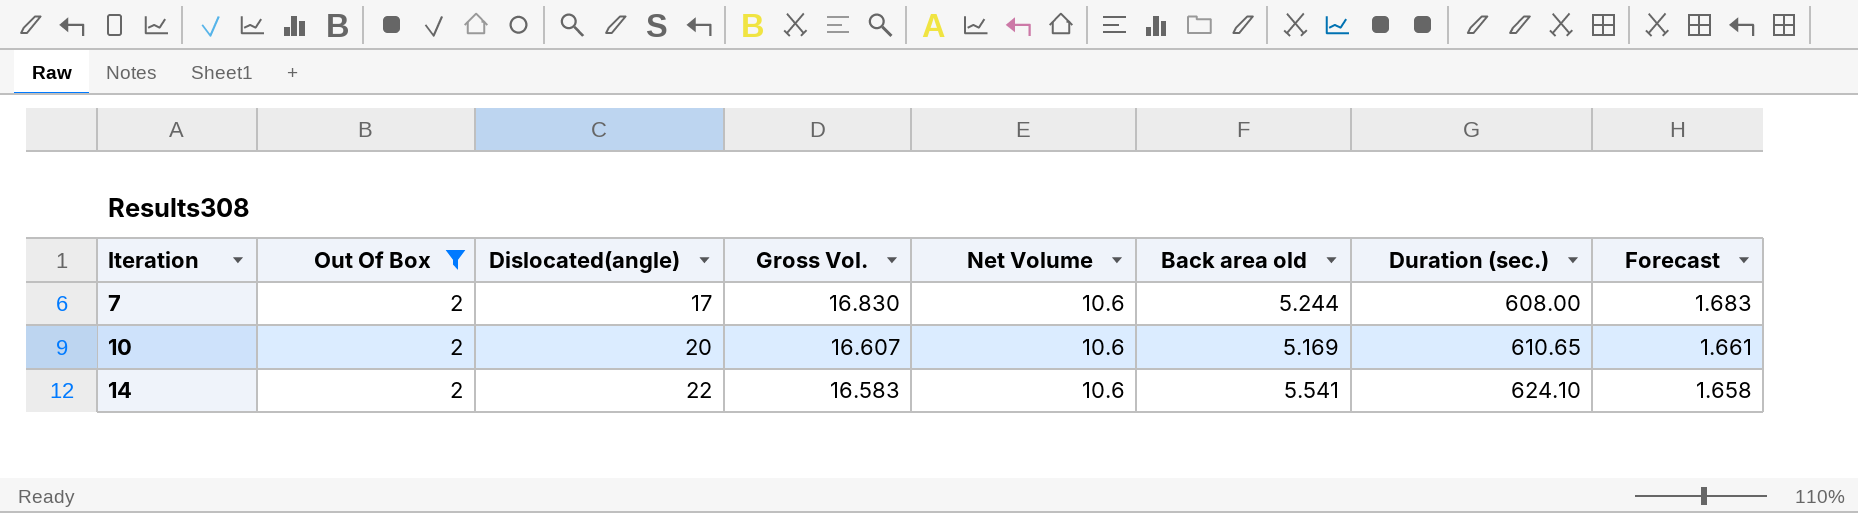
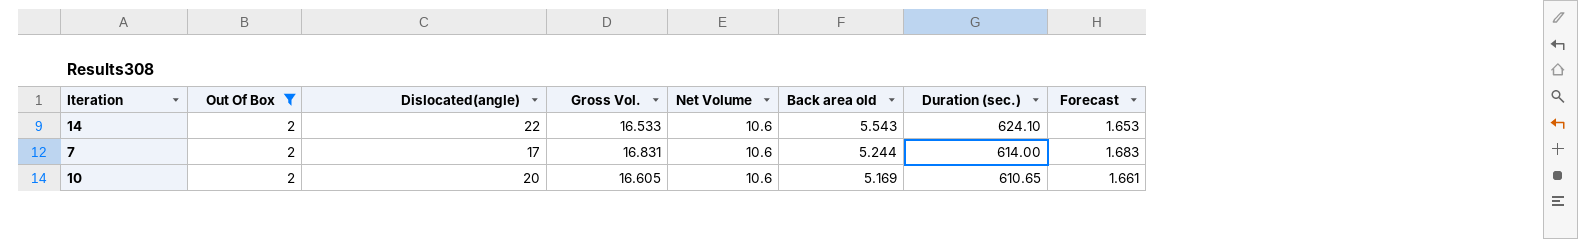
row order: Iteration ascending -> Back area old descending
14 | Gross Vol.: 16.583 -> 16.533
14 | Back area old: 5.541 -> 5.543
14 | Forecast: 1.658 -> 1.653
7 | Gross Vol.: 16.830 -> 16.831
7 | Duration (sec.): 608.00 -> 614.00
10 | Gross Vol.: 16.607 -> 16.605

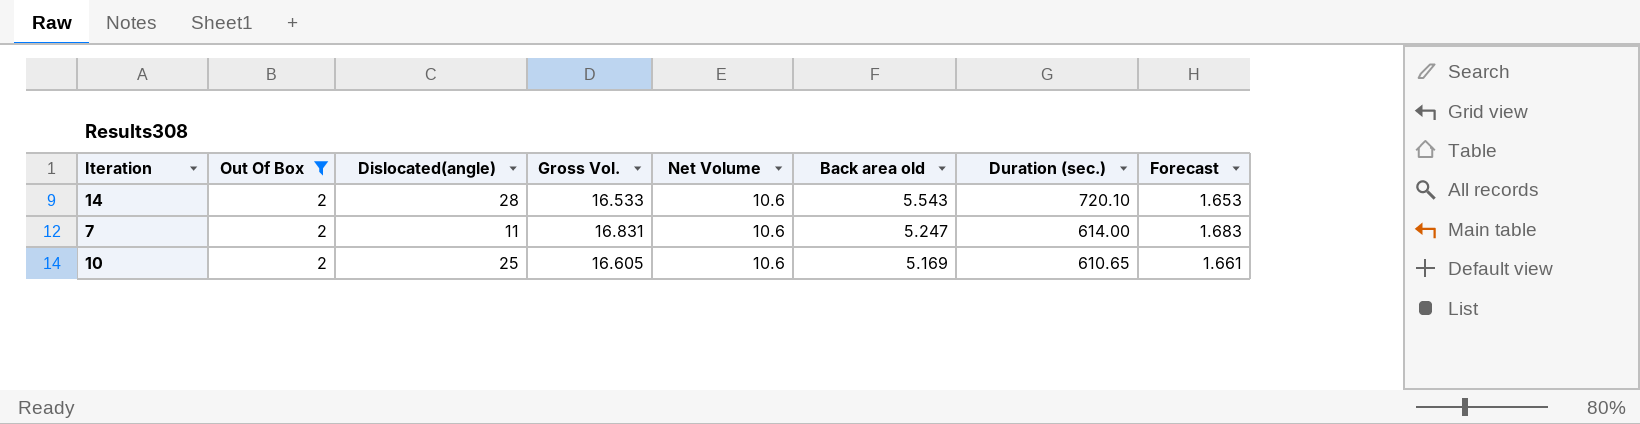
14 | Dislocated(angle): 22 -> 28
14 | Duration (sec.): 624.10 -> 720.10
7 | Dislocated(angle): 17 -> 11
7 | Back area old: 5.244 -> 5.247
10 | Dislocated(angle): 20 -> 25

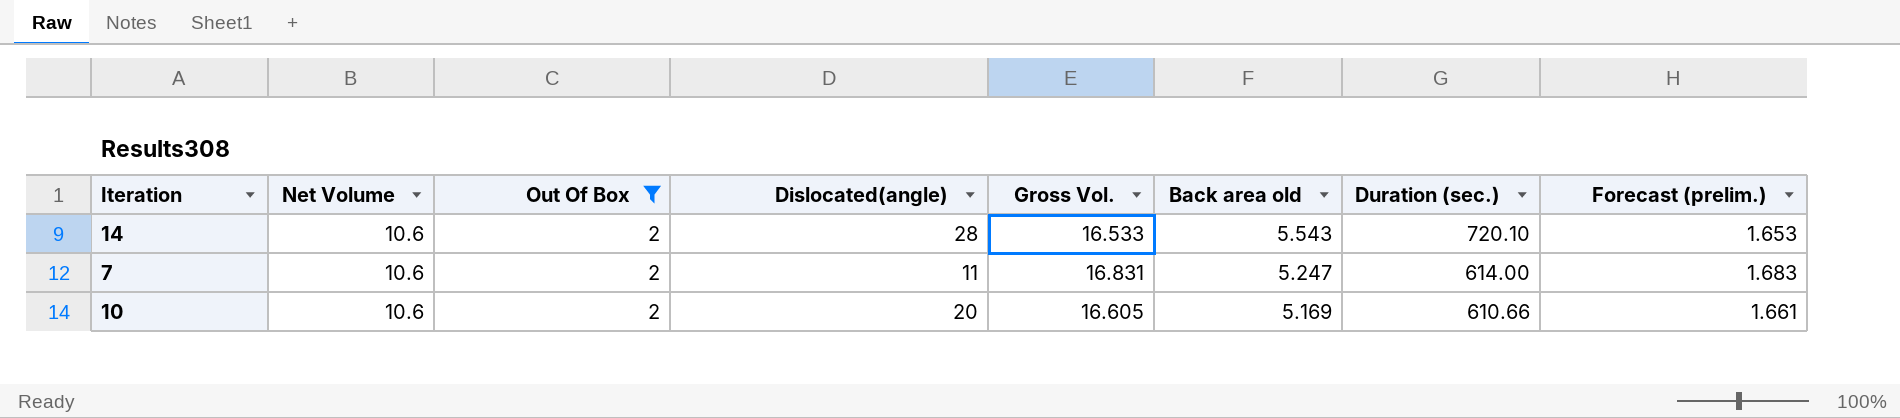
column Net Volume | position: 5 -> 2
column name: Forecast -> Forecast (prelim.)
10 | Dislocated(angle): 25 -> 20
10 | Duration (sec.): 610.65 -> 610.66

